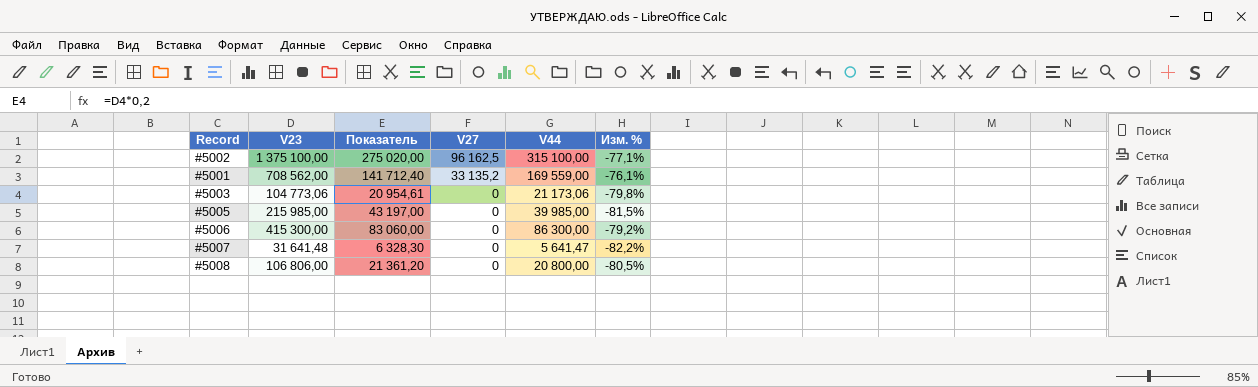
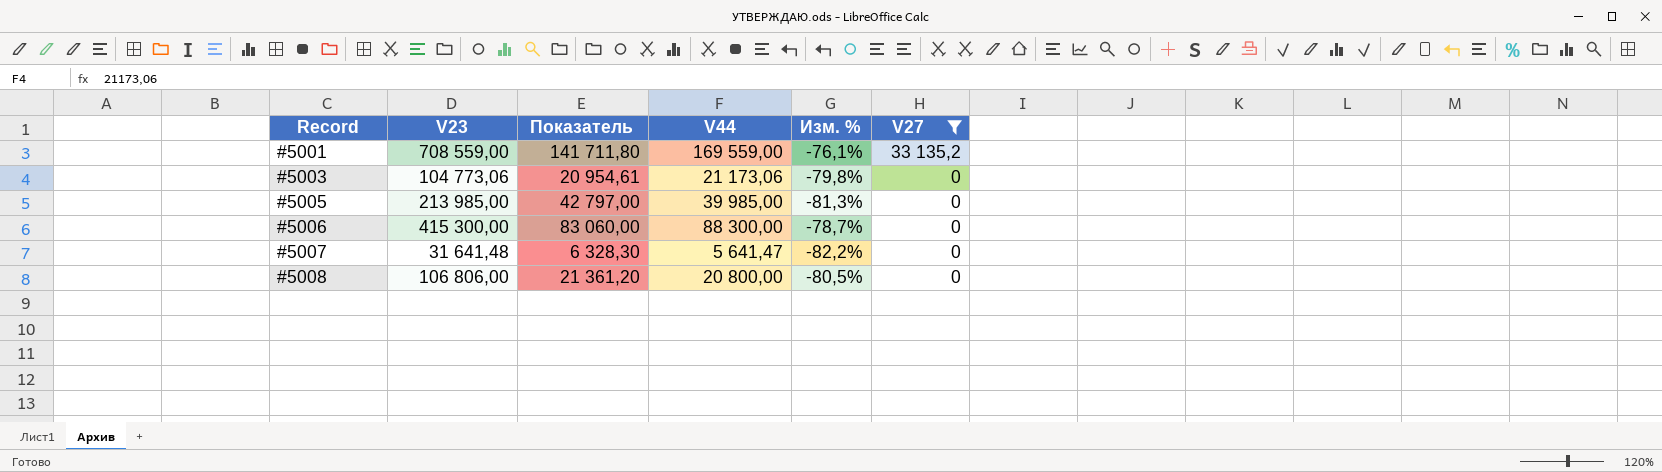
filter: none -> V27 != 96 162,5
column V27 | position: 4 -> 6
#5001 | V23: 708 562,00 -> 708 559,00
#5001 | Показатель: 141 712,40 -> 141 711,80
#5005 | V23: 215 985,00 -> 213 985,00
#5005 | Показатель: 43 197,00 -> 42 797,00
#5005 | Изм. %: -81,5% -> -81,3%
#5006 | V44: 86 300,00 -> 88 300,00
#5006 | Изм. %: -79,2% -> -78,7%

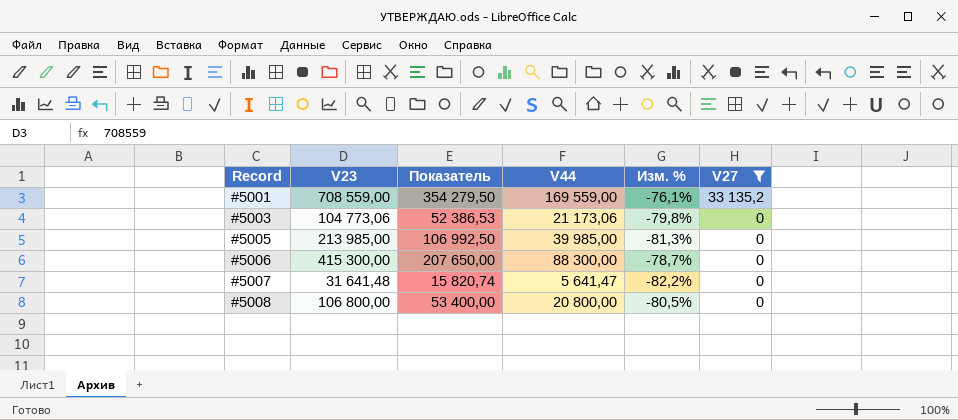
column Показатель | formula: [V23] * 0,2 -> [V23] * 0,5
#5008 | V23: 106 806,00 -> 106 800,00

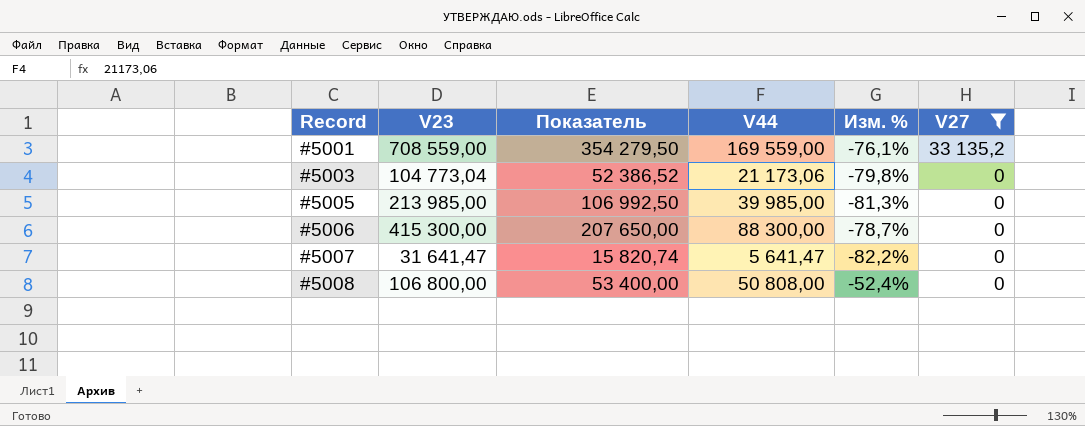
#5003 | V23: 104 773,06 -> 104 773,04
#5003 | Показатель: 52 386,53 -> 52 386,52
#5007 | V23: 31 641,48 -> 31 641,47
#5008 | V44: 20 800,00 -> 50 808,00
#5008 | Изм. %: -80,5% -> -52,4%

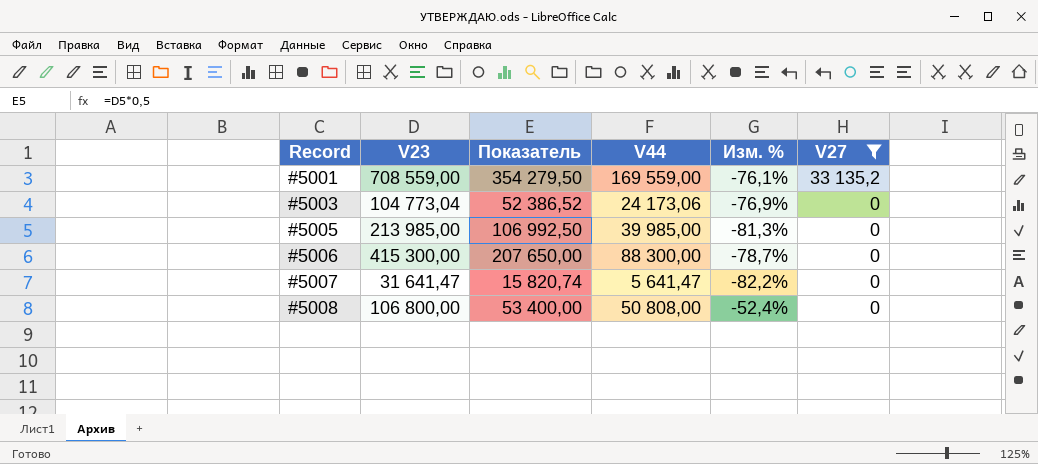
#5003 | V44: 21 173,06 -> 24 173,06
#5003 | Изм. %: -79,8% -> -76,9%

